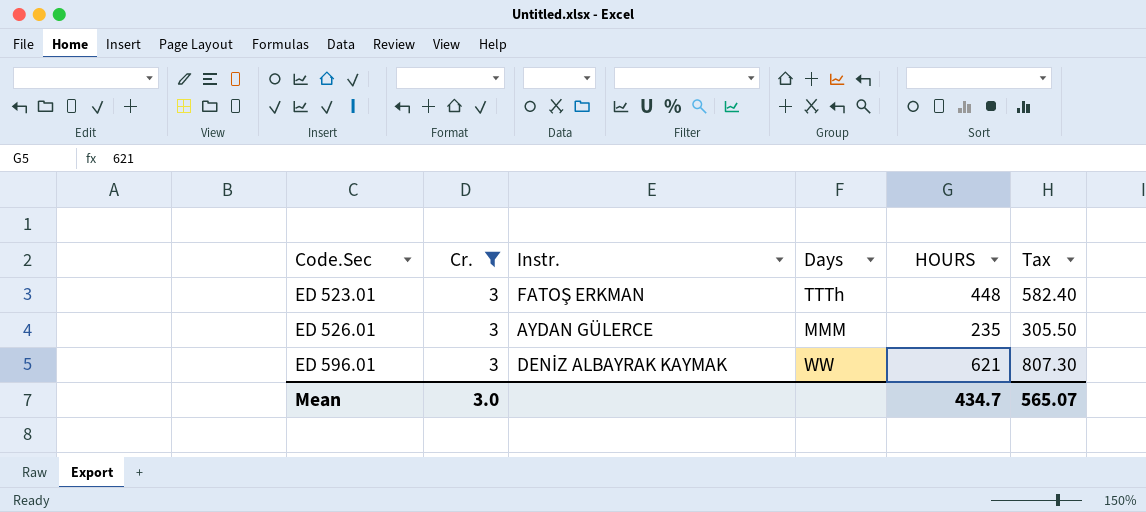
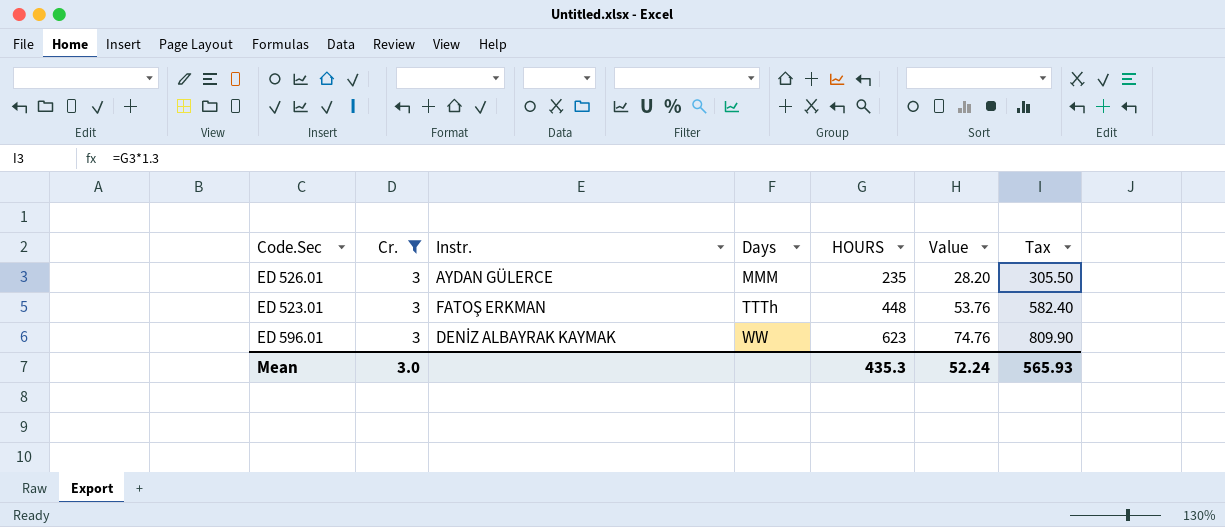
row order: Code.Sec ascending -> Days ascending
column Value | formula: none -> [HOURS] * 0.12
ED 596.01 | HOURS: 621 -> 623
ED 596.01 | Tax: 807.30 -> 809.90
Mean | HOURS: 434.7 -> 435.3
Mean | Tax: 565.07 -> 565.93

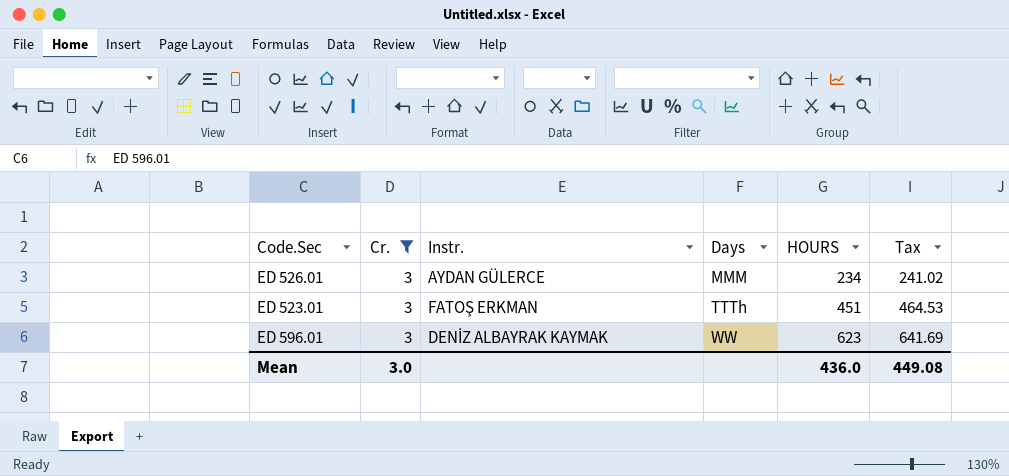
column Value | formula: [HOURS] * 0.12 -> none
column Tax | formula: [HOURS] * 1.3 -> [HOURS] * 1.03
ED 526.01 | HOURS: 235 -> 234
ED 523.01 | HOURS: 448 -> 451
Mean | HOURS: 435.3 -> 436.0
Mean | Tax: 565.93 -> 449.08

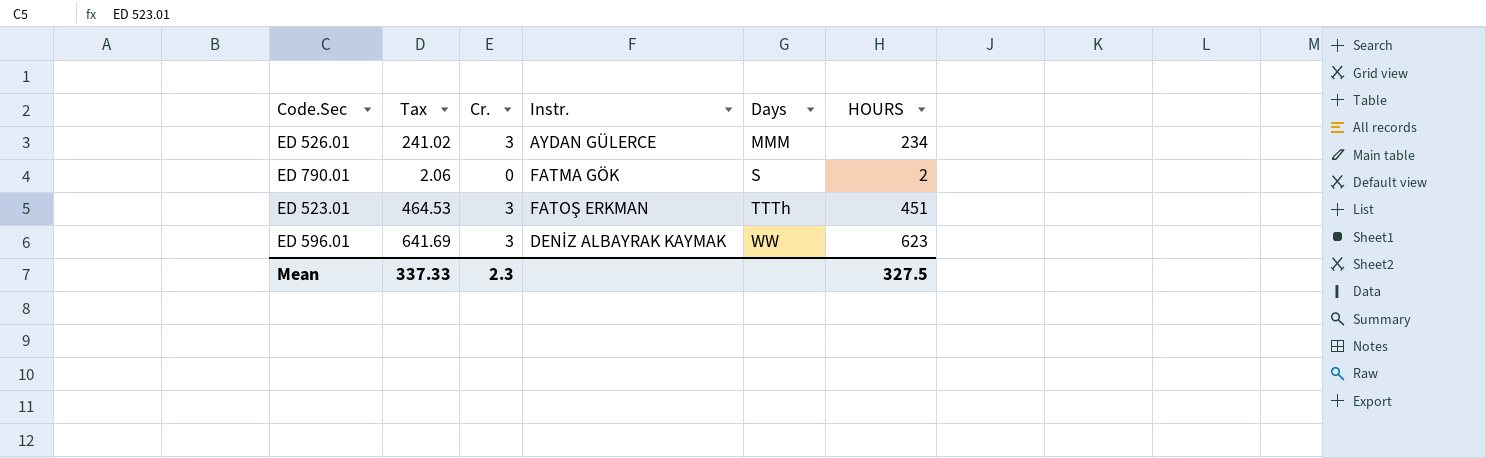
filter: Cr. = 3 -> none
column Tax | position: 6 -> 2
Mean | Tax: 449.08 -> 337.33
Mean | Cr.: 3.0 -> 2.3
Mean | HOURS: 436.0 -> 327.5

